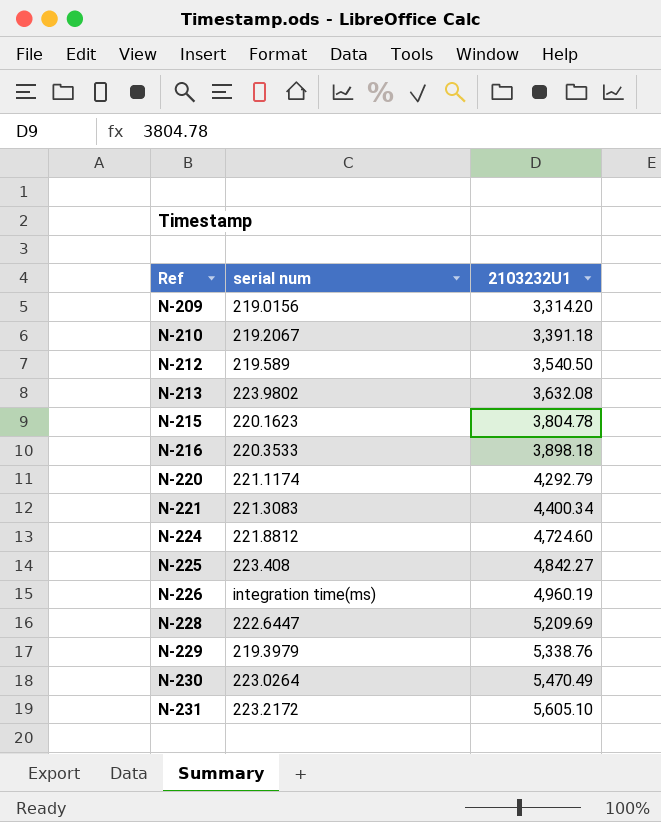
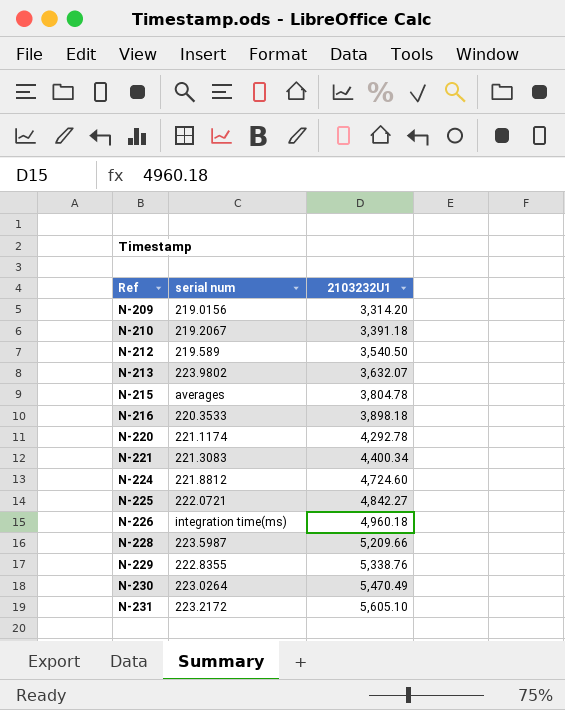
N-213 | 2103232U1: 3,632.08 -> 3,632.07
N-215 | serial num: 220.1623 -> averages
N-220 | 2103232U1: 4,292.79 -> 4,292.78
N-225 | serial num: 223.408 -> 222.0721
N-226 | 2103232U1: 4,960.19 -> 4,960.18
N-228 | serial num: 222.6447 -> 223.5987
N-228 | 2103232U1: 5,209.69 -> 5,209.66
N-229 | serial num: 219.3979 -> 222.8355

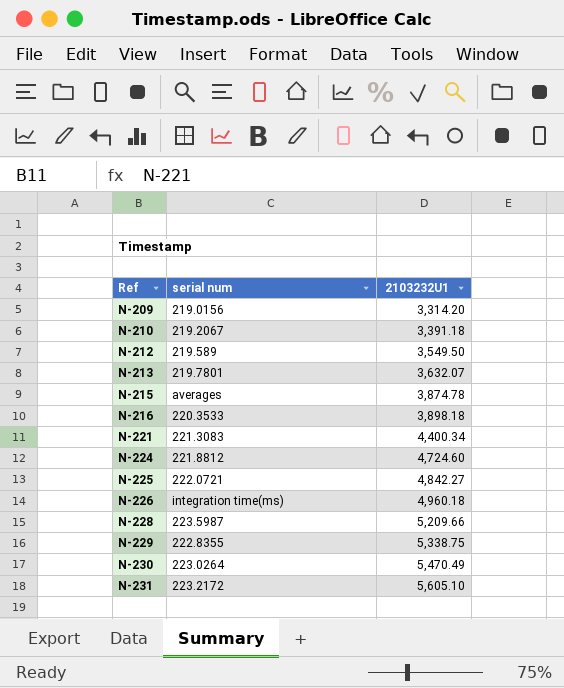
row N-220: 221.1174 | 4,292.78 -> none
N-212 | 2103232U1: 3,540.50 -> 3,549.50
N-213 | serial num: 223.9802 -> 219.7801
N-215 | 2103232U1: 3,804.78 -> 3,874.78
N-229 | 2103232U1: 5,338.76 -> 5,338.75

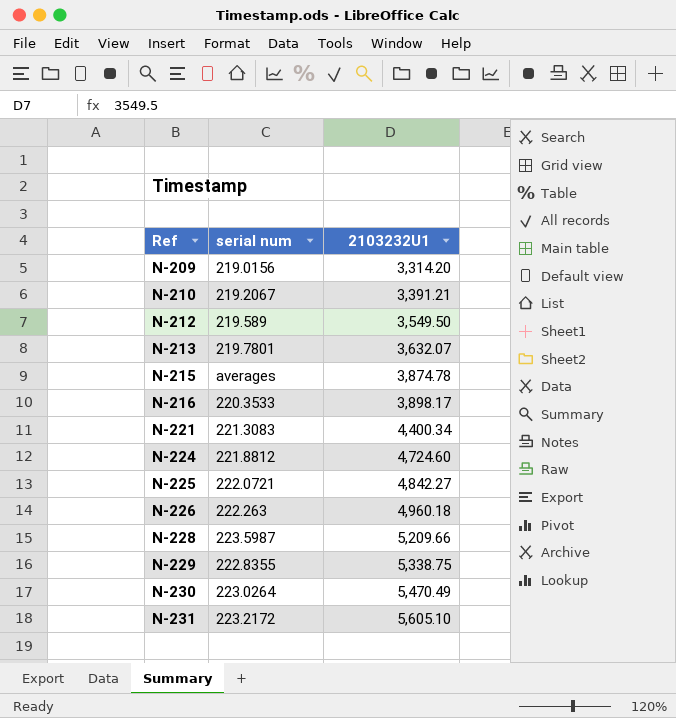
N-210 | 2103232U1: 3,391.18 -> 3,391.21
N-216 | 2103232U1: 3,898.18 -> 3,898.17
N-226 | serial num: integration time(ms) -> 222.263

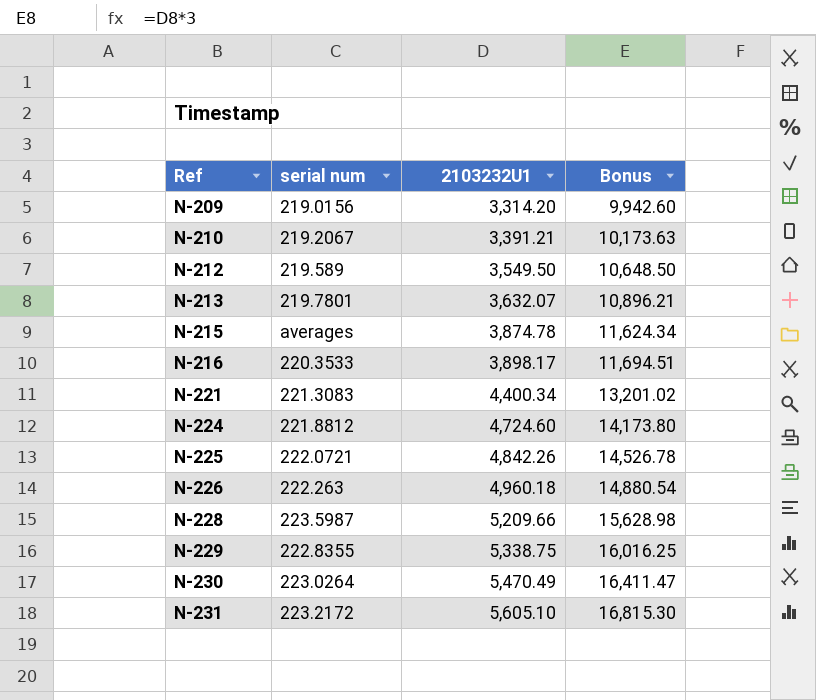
column Bonus | formula: none -> [2103232U1] * 3
N-225 | 2103232U1: 4,842.27 -> 4,842.26

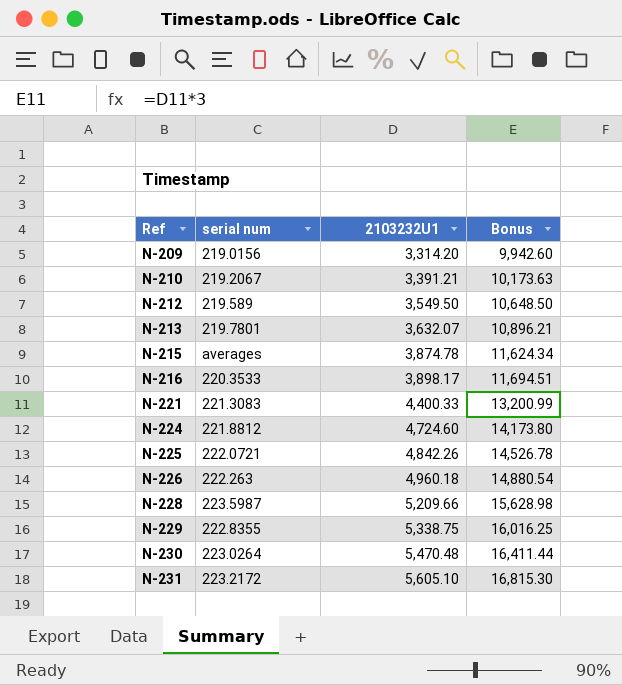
N-221 | 2103232U1: 4,400.34 -> 4,400.33
N-221 | Bonus: 13,201.02 -> 13,200.99
N-230 | 2103232U1: 5,470.49 -> 5,470.48
N-230 | Bonus: 16,411.47 -> 16,411.44

